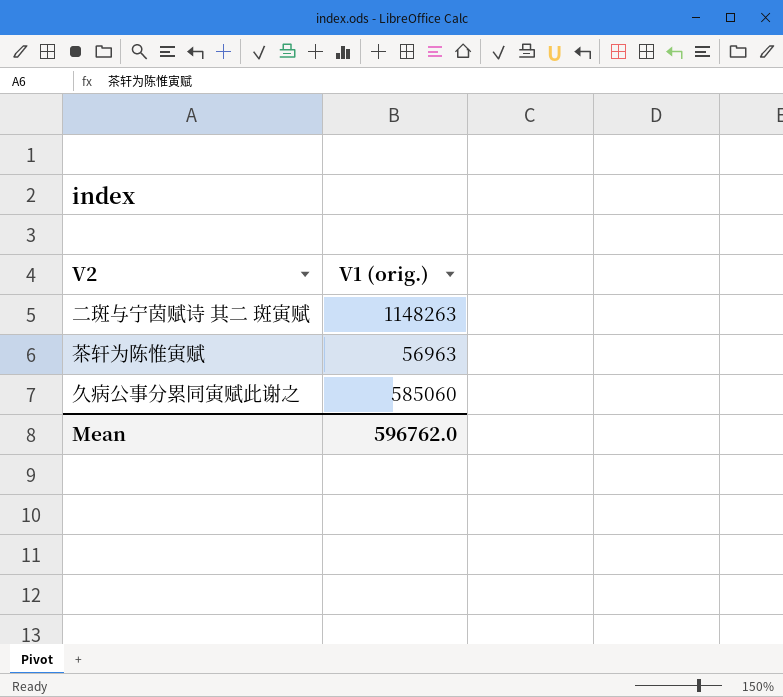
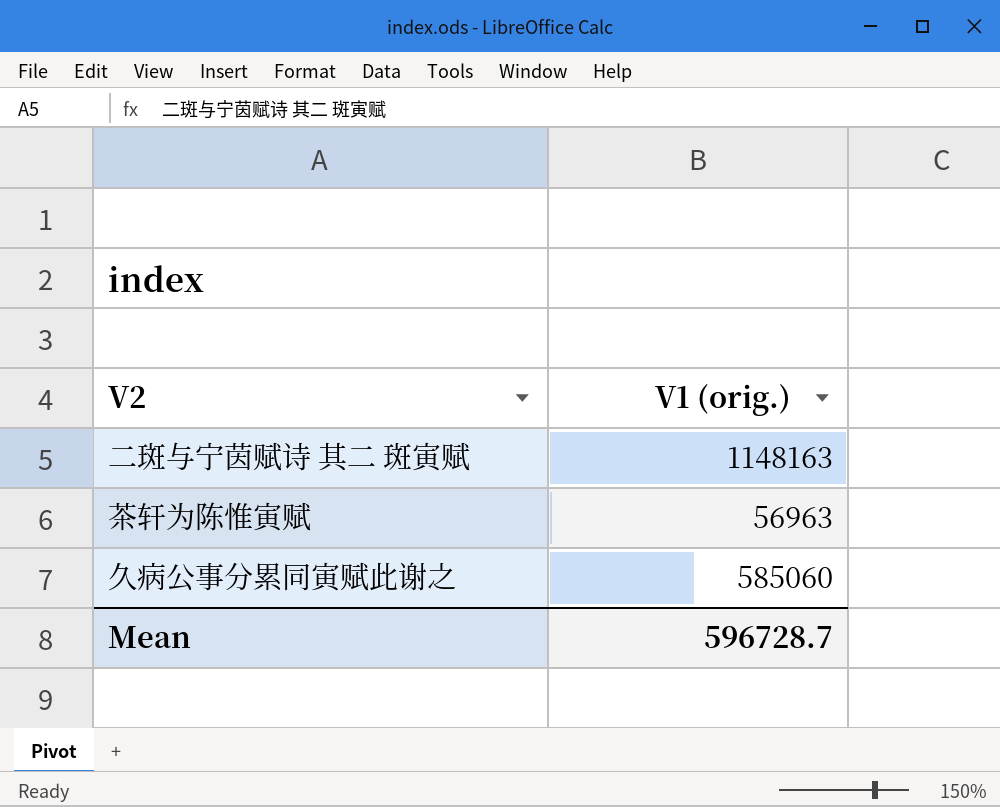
二斑与宁茵赋诗 其二 斑寅赋 | V1 (orig.): 1148263 -> 1148163
Mean | V1 (orig.): 596762.0 -> 596728.7

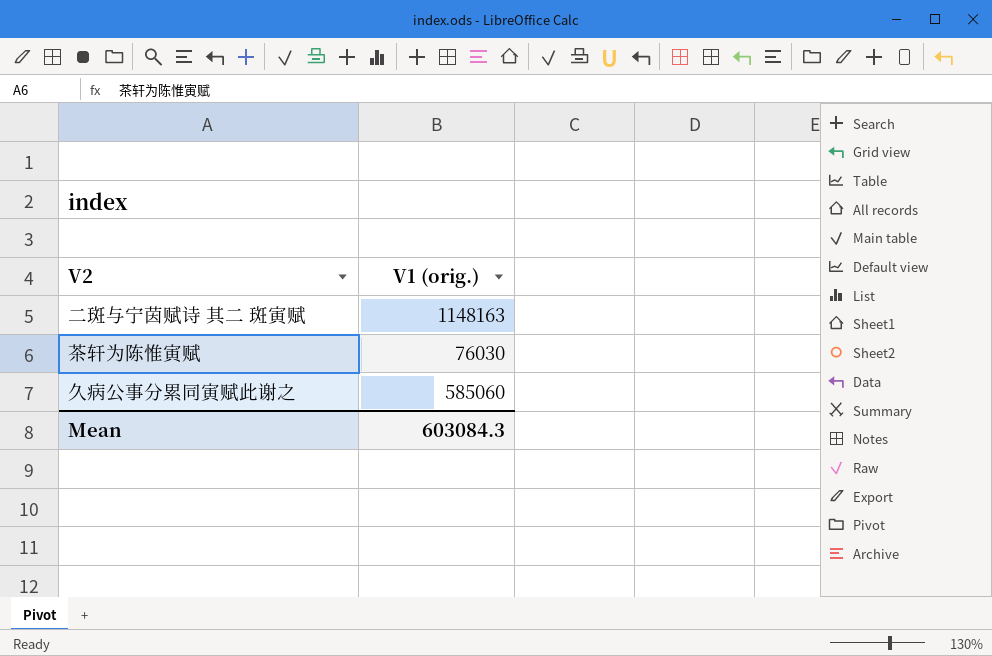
茶轩为陈惟寅赋 | V1 (orig.): 56963 -> 76030
Mean | V1 (orig.): 596728.7 -> 603084.3

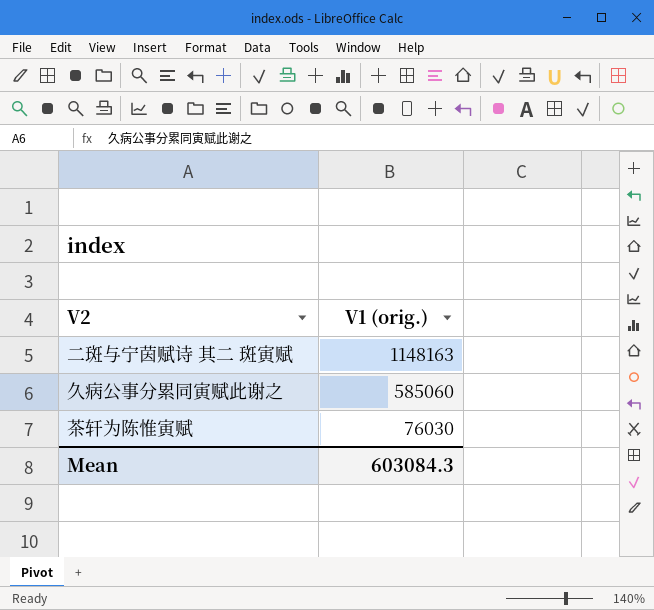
row order: none -> V1 (orig.) descending

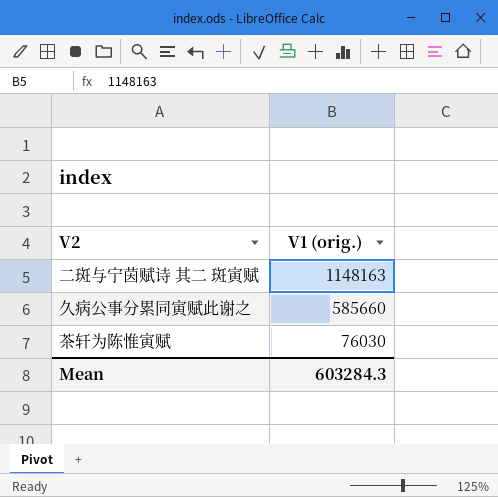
久病公事分累同寅赋此谢之 | V1 (orig.): 585060 -> 585660
Mean | V1 (orig.): 603084.3 -> 603284.3

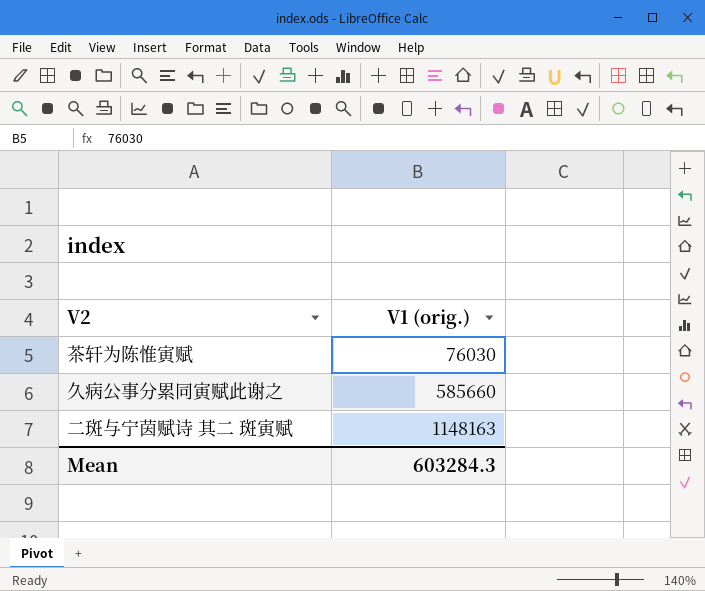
row order: V1 (orig.) descending -> V1 (orig.) ascending

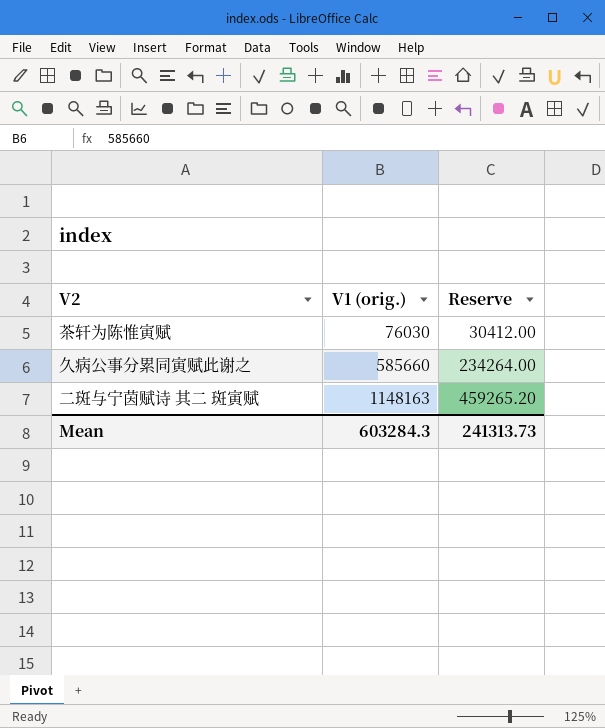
column Reserve | formula: none -> [V1 (orig.)] * 0.4

